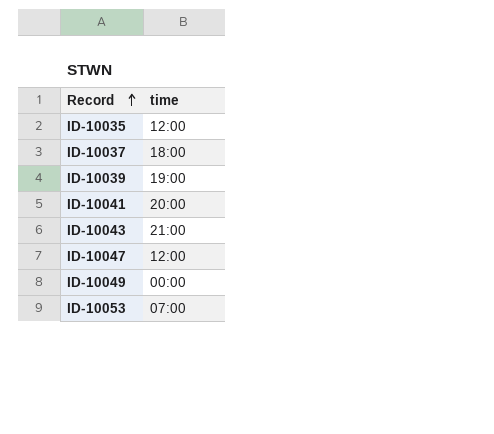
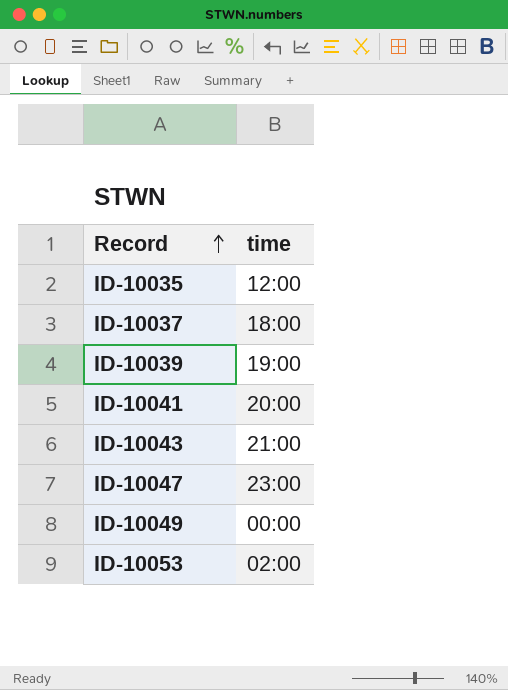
ID-10047 | time: 12:00 -> 23:00
ID-10053 | time: 07:00 -> 02:00

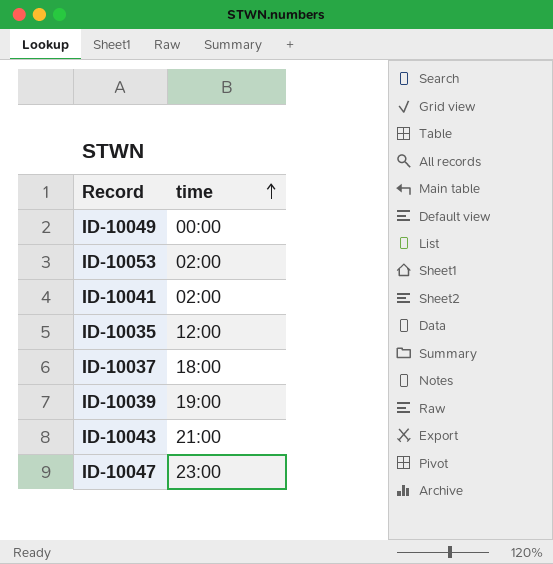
row order: Record ascending -> time ascending
ID-10041 | time: 20:00 -> 02:00

